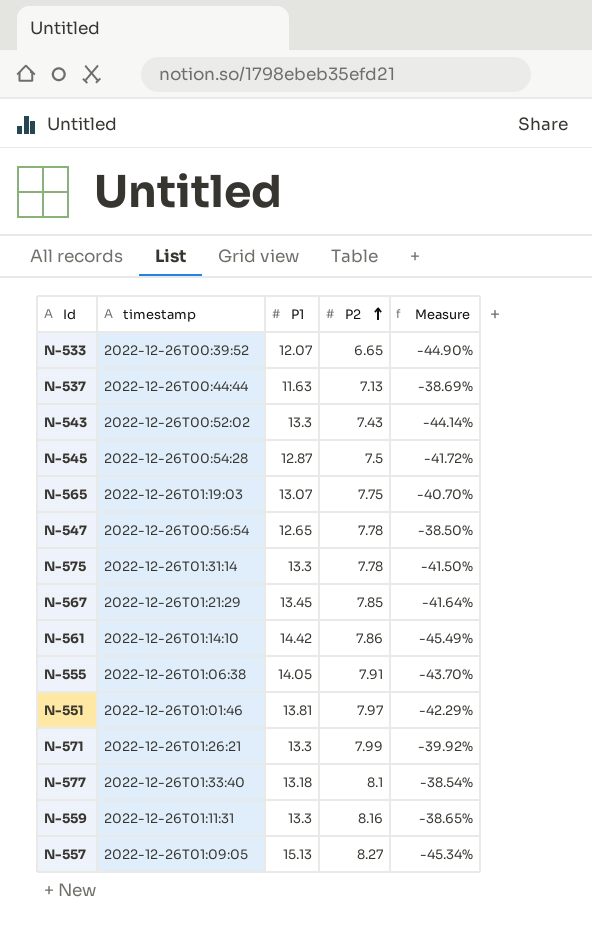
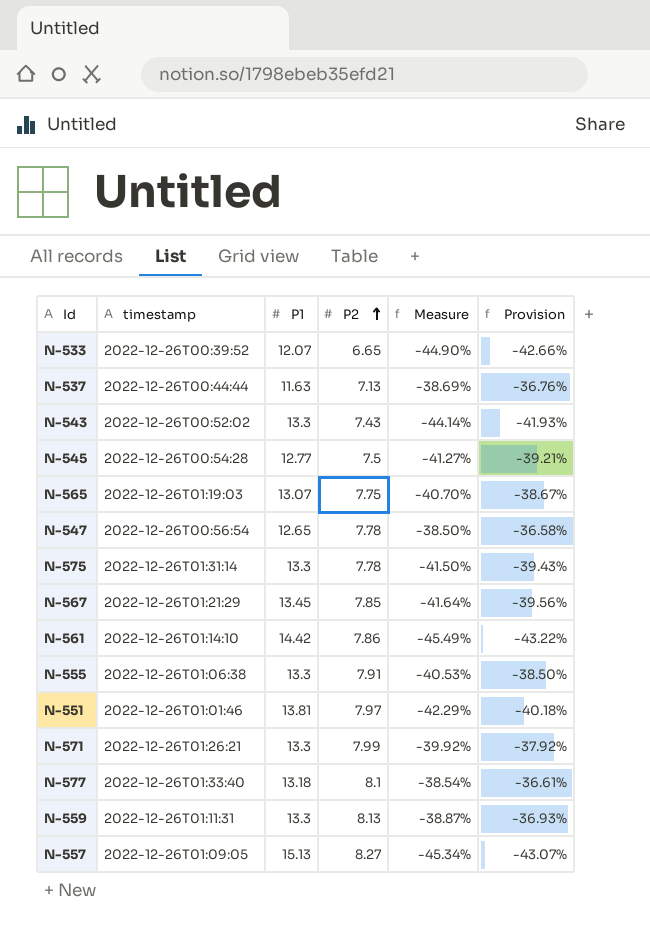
column Provision | formula: none -> [Measure] * 0.95
N-545 | P1: 12.87 -> 12.77
N-545 | Measure: -41.72% -> -41.27%
N-555 | P1: 14.05 -> 13.3
N-555 | Measure: -43.70% -> -40.53%
N-559 | P2: 8.16 -> 8.13
N-559 | Measure: -38.65% -> -38.87%

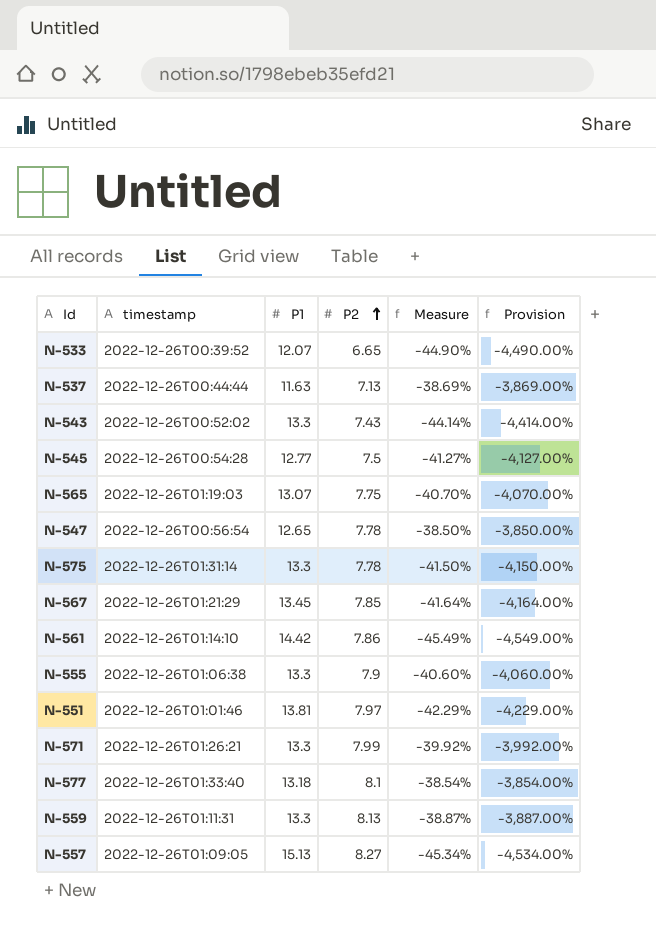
column Provision | formula: [Measure] * 0.95 -> [Measure] * 100
N-555 | P2: 7.91 -> 7.9
N-555 | Measure: -40.53% -> -40.60%

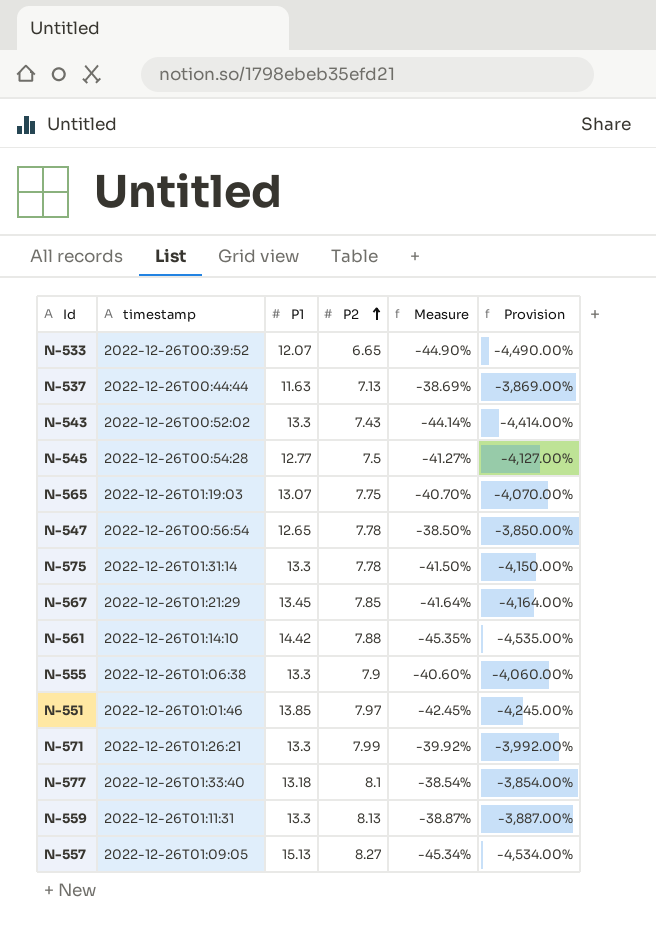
N-561 | P2: 7.86 -> 7.88
N-561 | Measure: -45.49% -> -45.35%
N-561 | Provision: -4,549.00% -> -4,535.00%
N-551 | P1: 13.81 -> 13.85
N-551 | Measure: -42.29% -> -42.45%
N-551 | Provision: -4,229.00% -> -4,245.00%

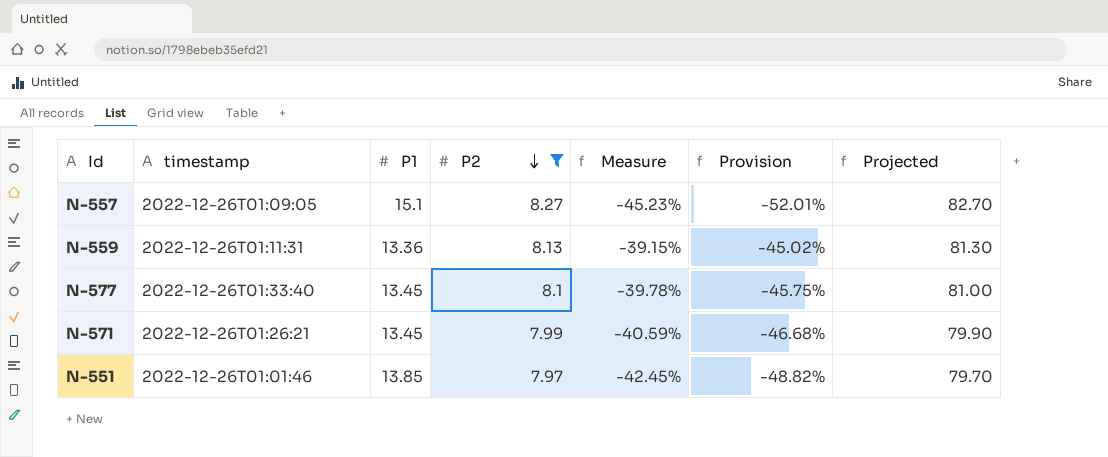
filter: none -> P2 >= 7.97
row order: P2 ascending -> P2 descending
column Provision | formula: [Measure] * 100 -> [Measure] * 1.15
column Projected | formula: none -> [P2] * 10
N-557 | P1: 15.13 -> 15.1
N-557 | Measure: -45.34% -> -45.23%
N-559 | P1: 13.3 -> 13.36
N-559 | Measure: -38.87% -> -39.15%
N-577 | P1: 13.18 -> 13.45
N-577 | Measure: -38.54% -> -39.78%
N-571 | P1: 13.3 -> 13.45
N-571 | Measure: -39.92% -> -40.59%

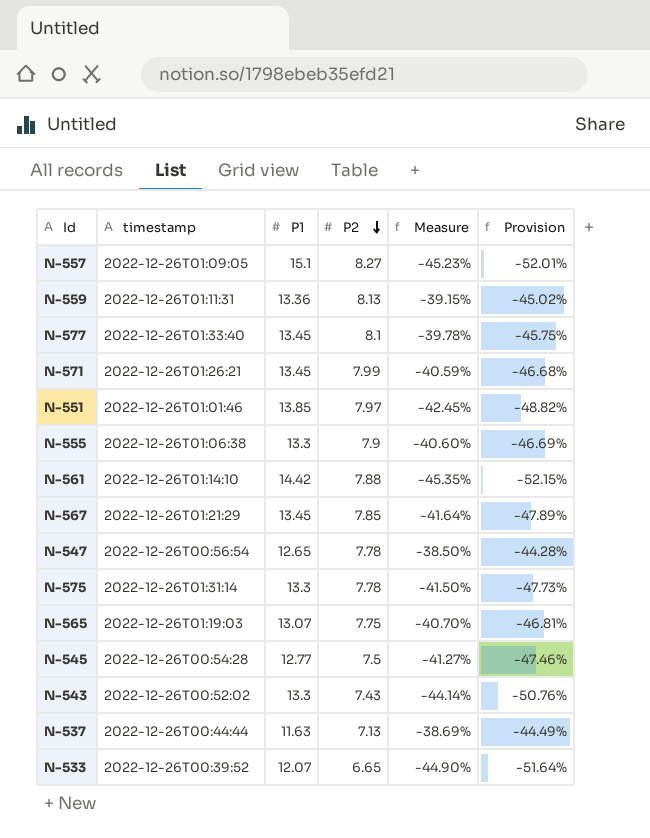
filter: P2 >= 7.97 -> none
column Projected | formula: [P2] * 10 -> none

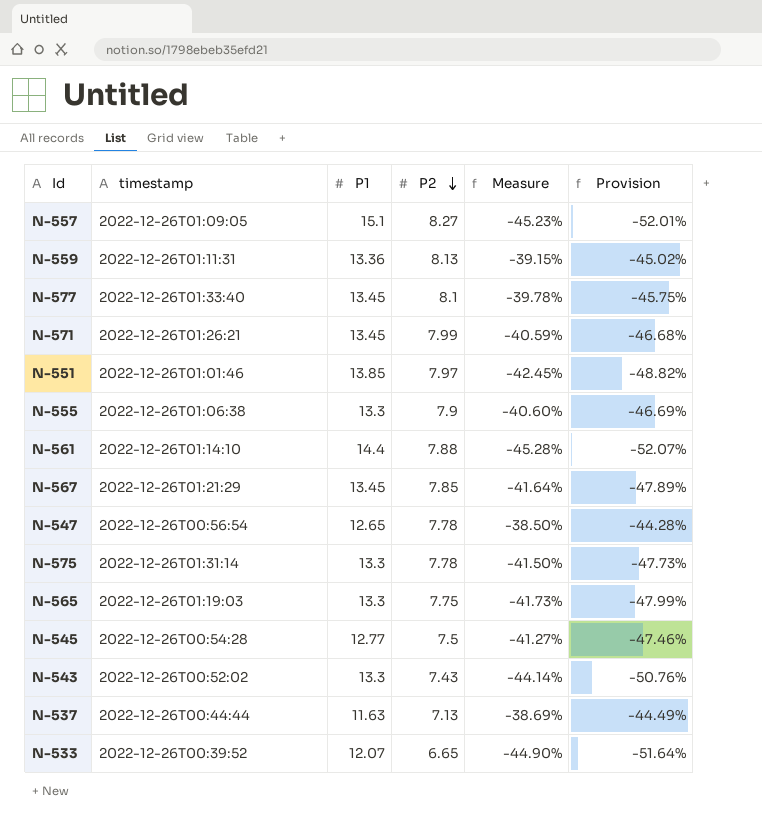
N-561 | P1: 14.42 -> 14.4
N-561 | Measure: -45.35% -> -45.28%
N-561 | Provision: -52.15% -> -52.07%
N-565 | P1: 13.07 -> 13.3
N-565 | Measure: -40.70% -> -41.73%
N-565 | Provision: -46.81% -> -47.99%

